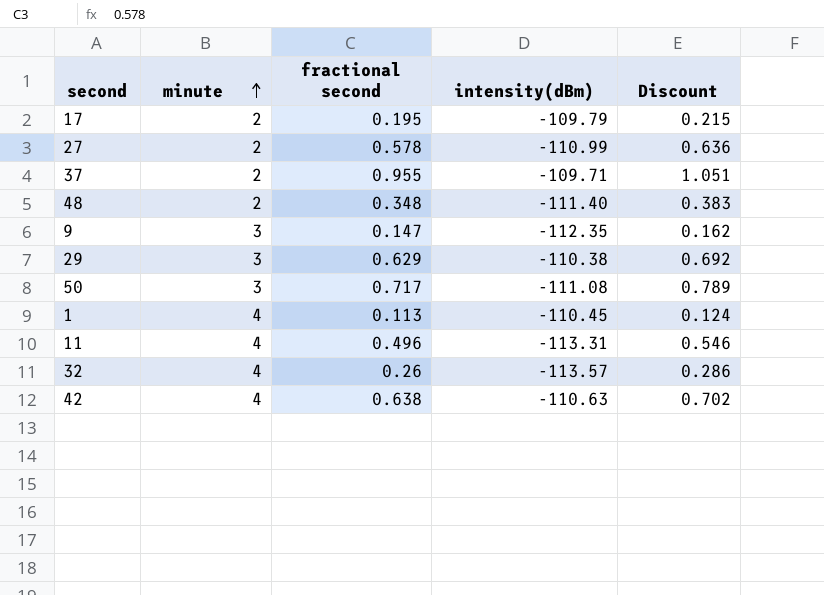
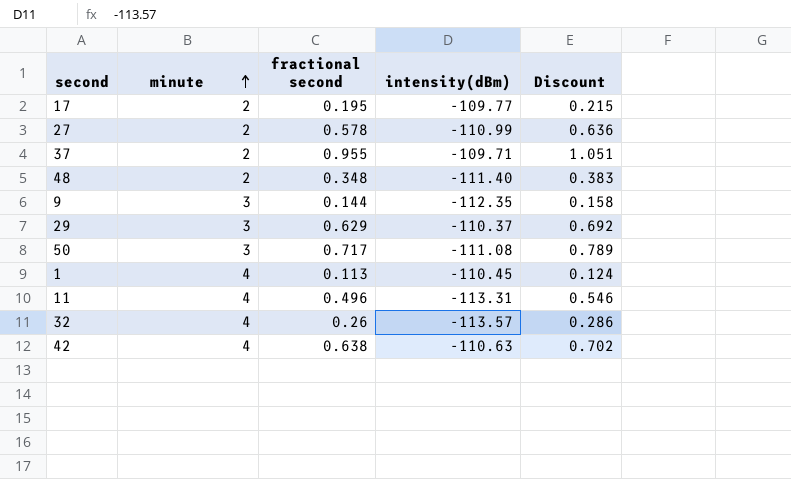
17 | intensity(dBm): -109.79 -> -109.77
9 | fractional second: 0.147 -> 0.144
9 | Discount: 0.162 -> 0.158
29 | intensity(dBm): -110.38 -> -110.37

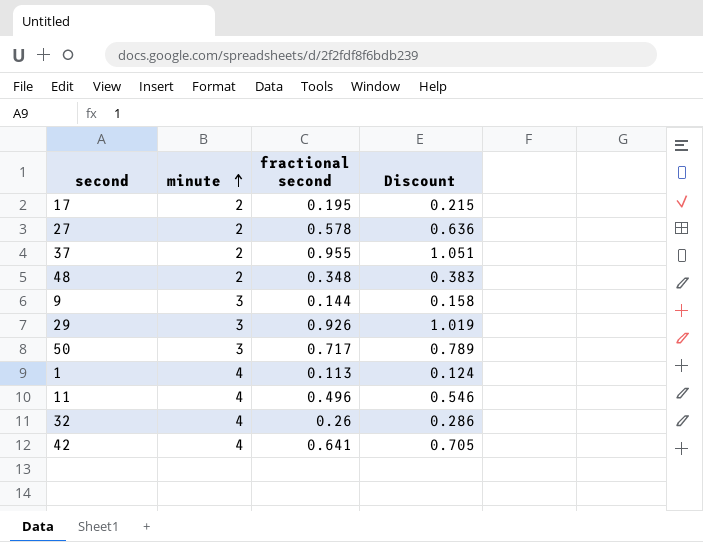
column intensity(dBm) | position: 4 -> none
29 | fractional second: 0.629 -> 0.926
29 | Discount: 0.692 -> 1.019
42 | fractional second: 0.638 -> 0.641
42 | Discount: 0.702 -> 0.705

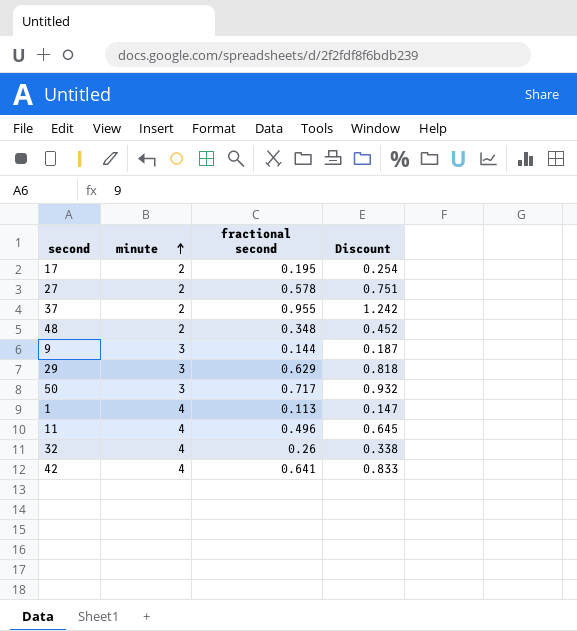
column Discount | formula: [fractional second] * 1.1 -> [fractional second] * 1.3
29 | fractional second: 0.926 -> 0.629

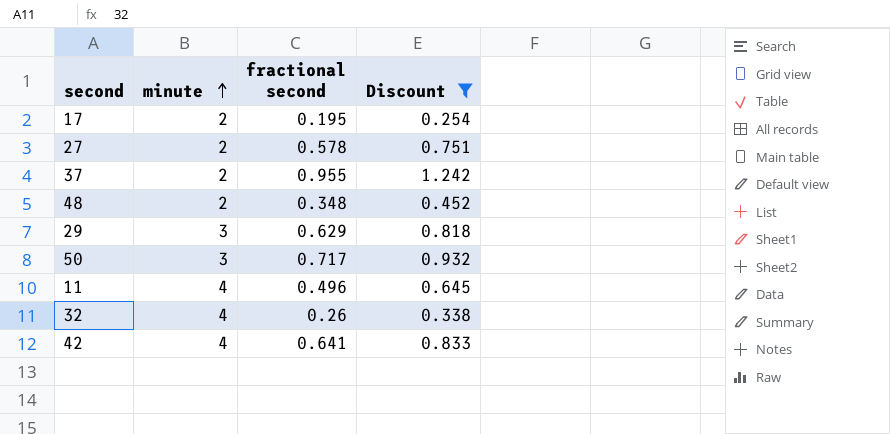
filter: none -> Discount >= 0.254

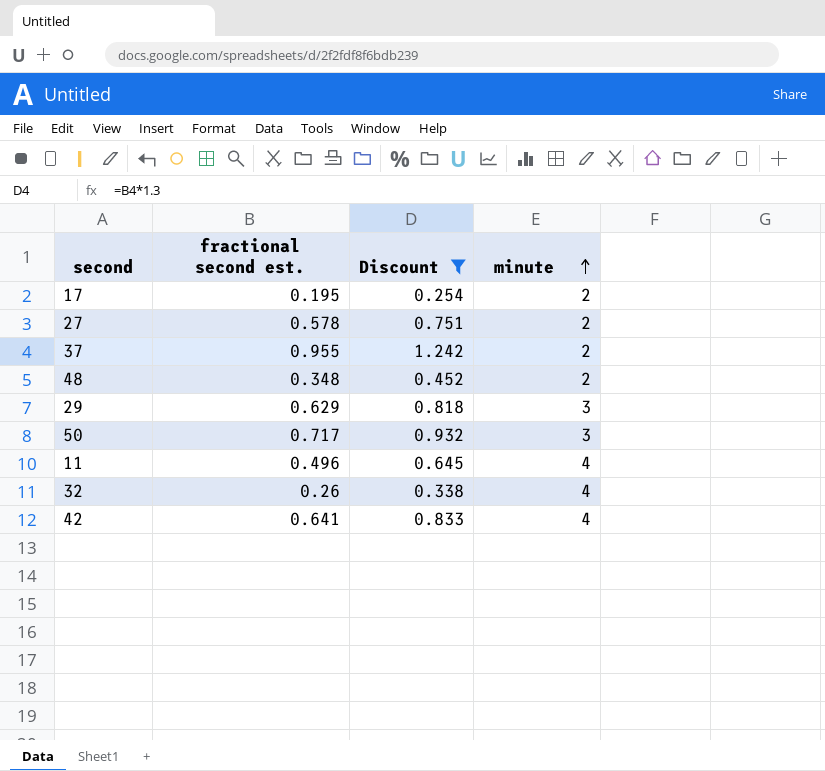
column name: fractional second -> fractional second est.
column minute | position: 2 -> 4

